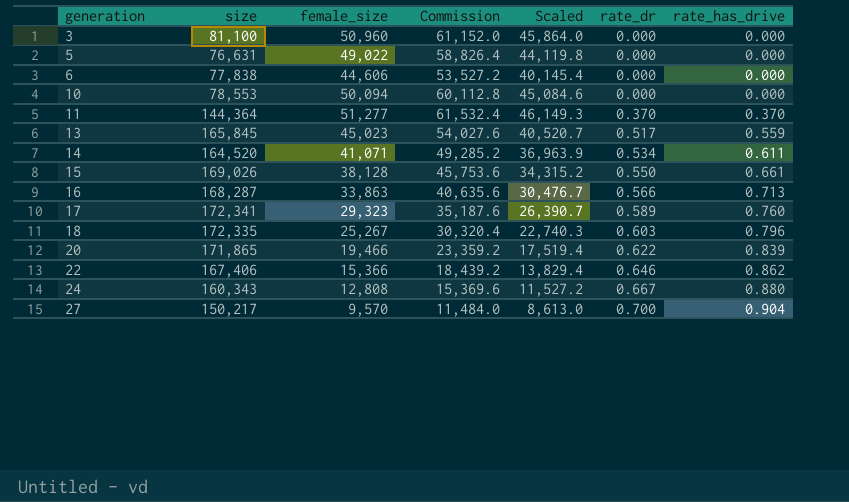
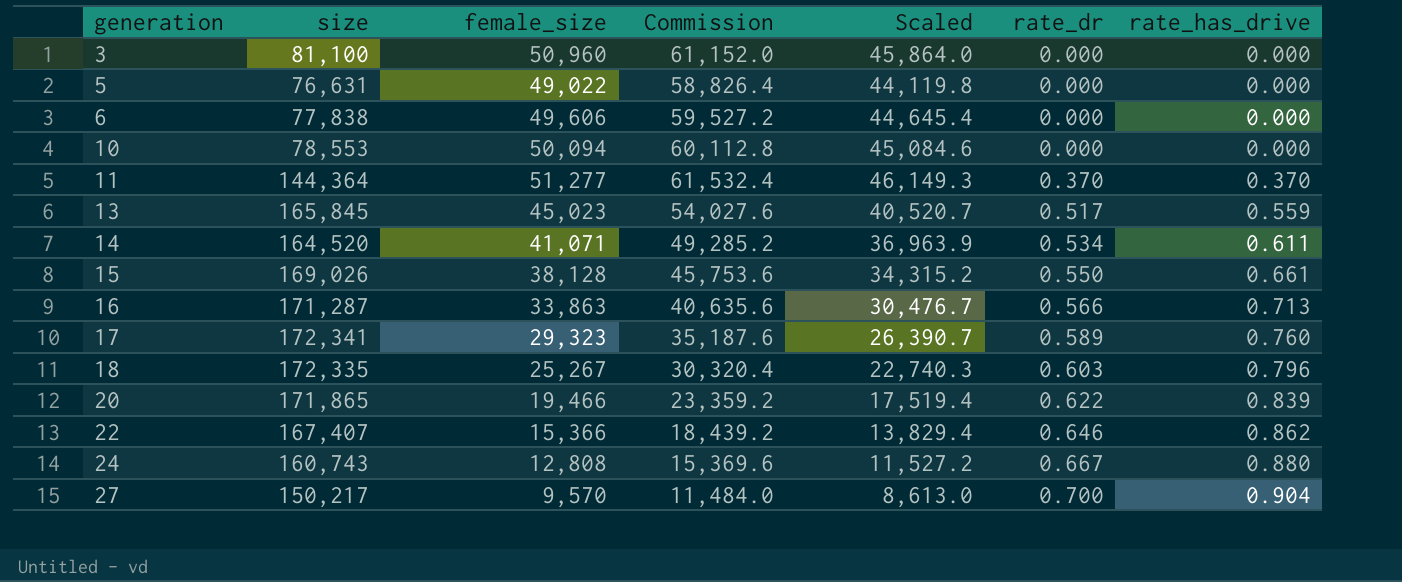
6 | female_size: 44,606 -> 49,606
6 | Commission: 53,527.2 -> 59,527.2
6 | Scaled: 40,145.4 -> 44,645.4
16 | size: 168,287 -> 171,287
22 | size: 167,406 -> 167,407
24 | size: 160,343 -> 160,743

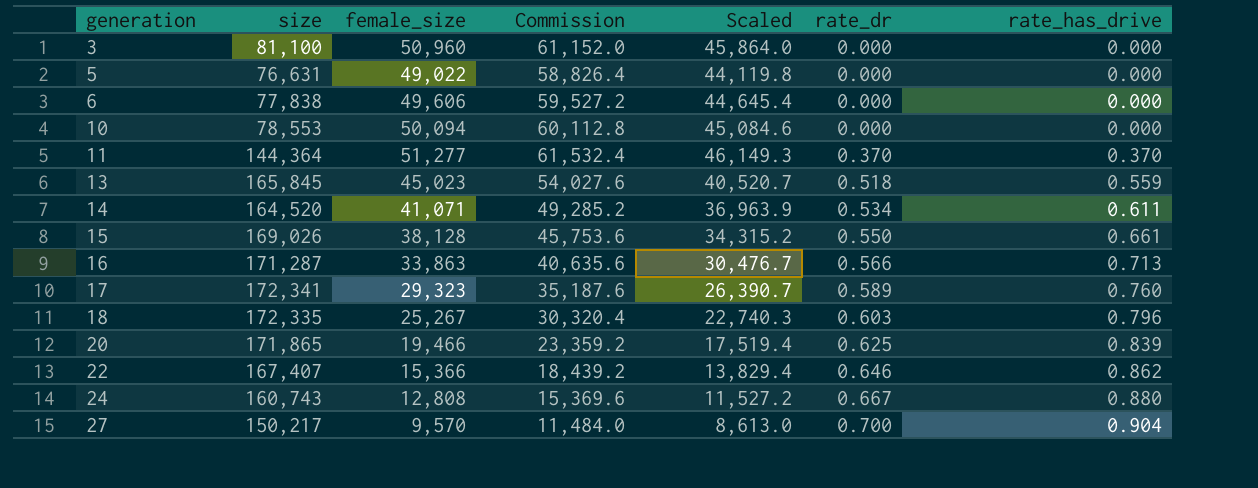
13 | rate_dr: 0.517 -> 0.518
20 | rate_dr: 0.622 -> 0.625

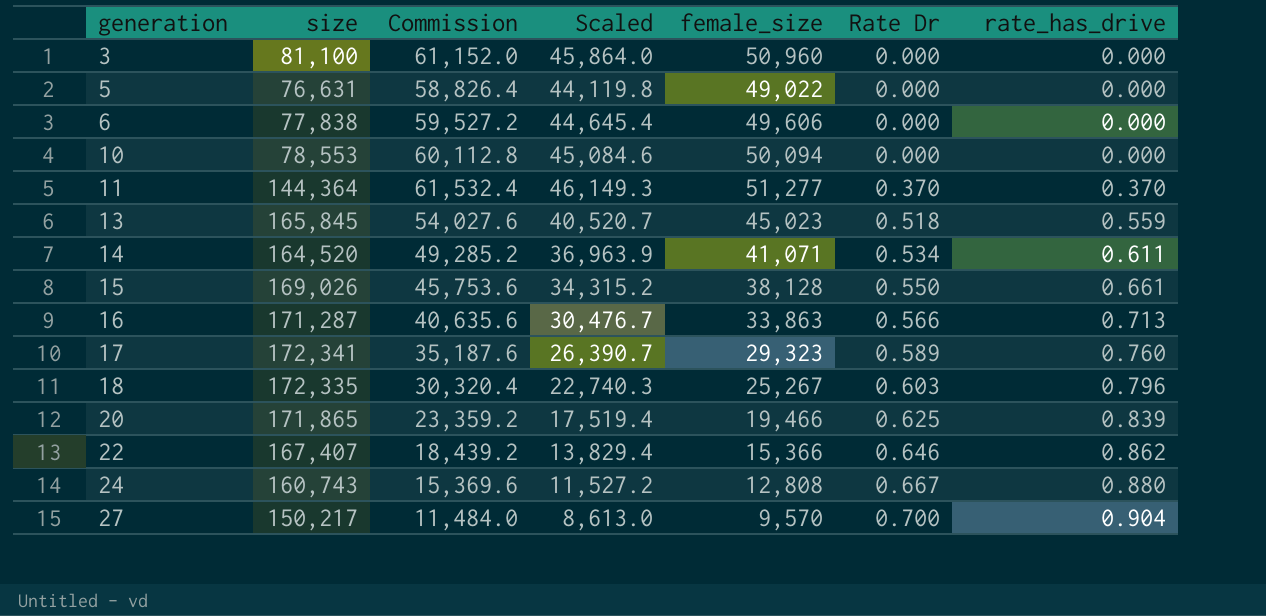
column female_size | position: 3 -> 5
column name: rate_dr -> Rate Dr

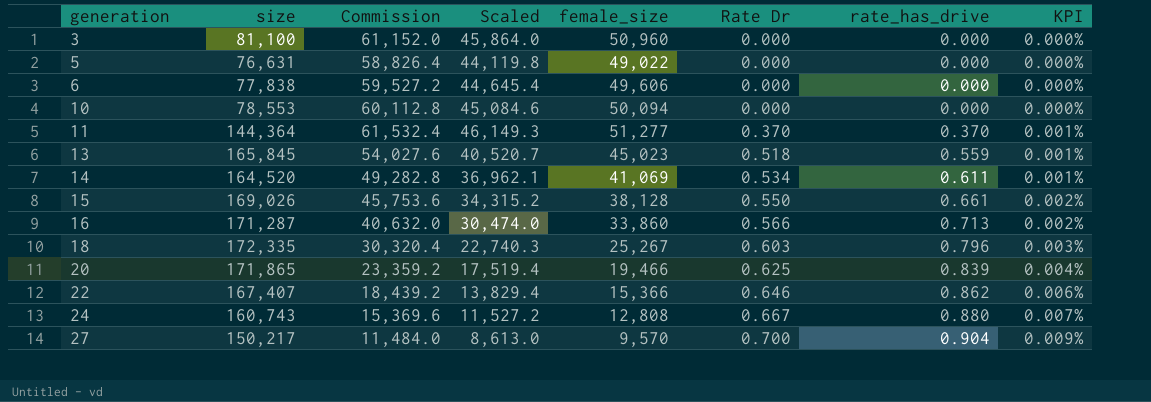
column KPI | formula: none -> [rate_has_drive] / [female_size]
row 17: 172,341 | 35,187.6 | 26,390.7 | 29,323 | 0.589 | 0.760 -> none
14 | Commission: 49,285.2 -> 49,282.8
14 | Scaled: 36,963.9 -> 36,962.1
14 | female_size: 41,071 -> 41,069
16 | Commission: 40,635.6 -> 40,632.0
16 | Scaled: 30,476.7 -> 30,474.0
16 | female_size: 33,863 -> 33,860

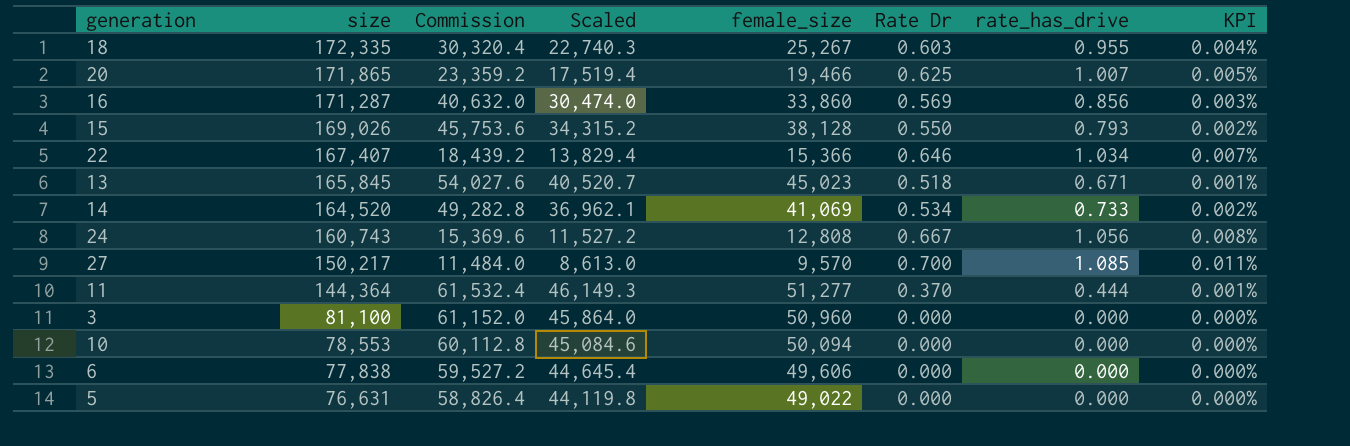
row order: generation ascending -> size descending
18 | rate_has_drive: 0.796 -> 0.955
18 | KPI: 0.003% -> 0.004%
20 | rate_has_drive: 0.839 -> 1.007
20 | KPI: 0.004% -> 0.005%
16 | Rate Dr: 0.566 -> 0.569
16 | rate_has_drive: 0.713 -> 0.856
16 | KPI: 0.002% -> 0.003%
15 | rate_has_drive: 0.661 -> 0.793
22 | rate_has_drive: 0.862 -> 1.034
22 | KPI: 0.006% -> 0.007%
13 | rate_has_drive: 0.559 -> 0.671
14 | rate_has_drive: 0.611 -> 0.733
14 | KPI: 0.001% -> 0.002%
24 | rate_has_drive: 0.880 -> 1.056
24 | KPI: 0.007% -> 0.008%
27 | rate_has_drive: 0.904 -> 1.085
27 | KPI: 0.009% -> 0.011%
11 | rate_has_drive: 0.370 -> 0.444

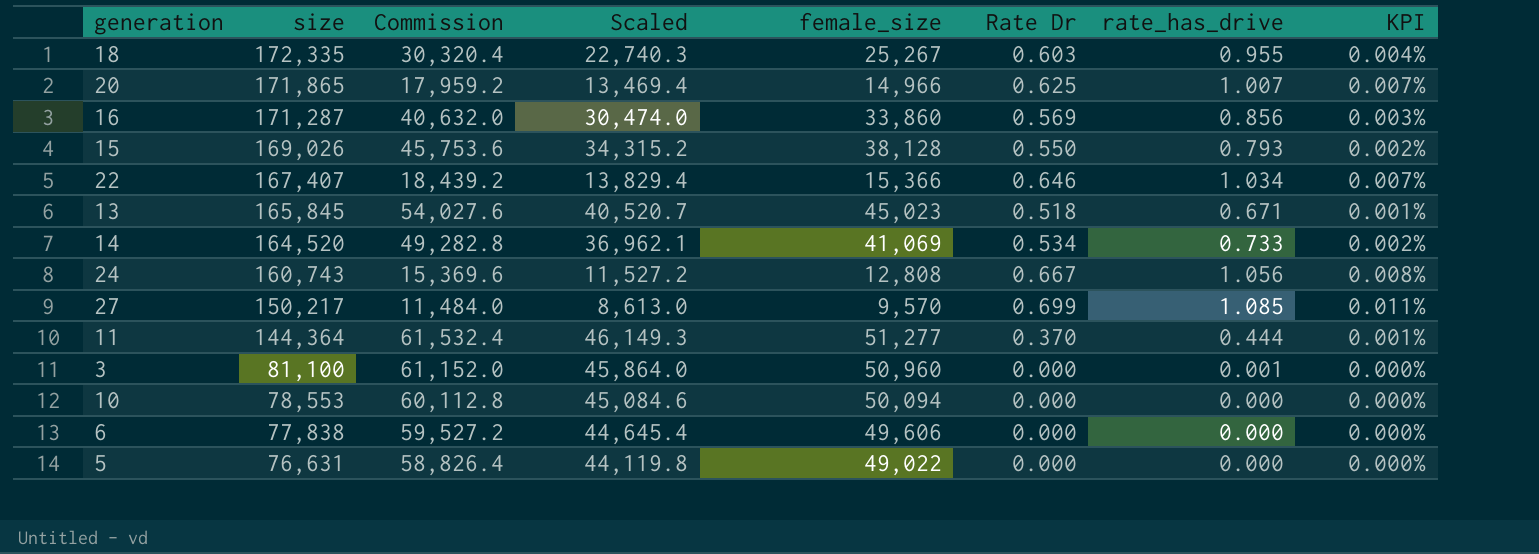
20 | Commission: 23,359.2 -> 17,959.2
20 | Scaled: 17,519.4 -> 13,469.4
20 | female_size: 19,466 -> 14,966
20 | KPI: 0.005% -> 0.007%
27 | Rate Dr: 0.700 -> 0.699
3 | rate_has_drive: 0.000 -> 0.001

